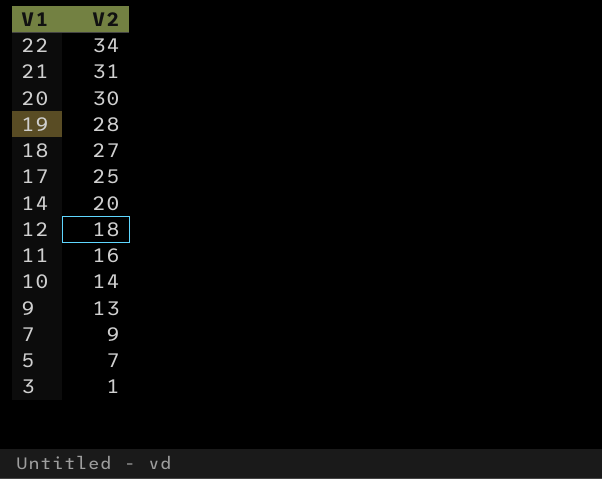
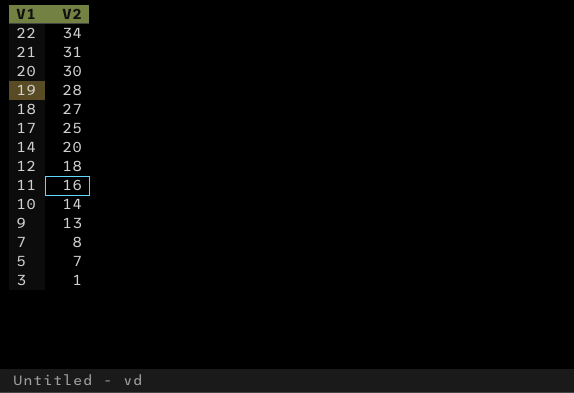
7 | V2: 9 -> 8

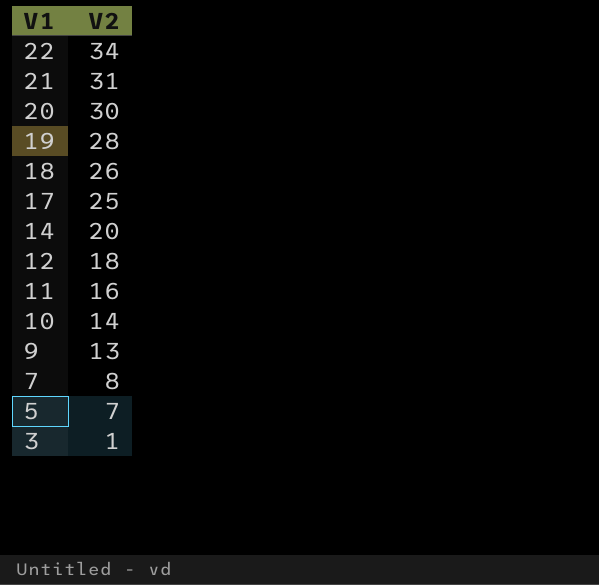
18 | V2: 27 -> 26

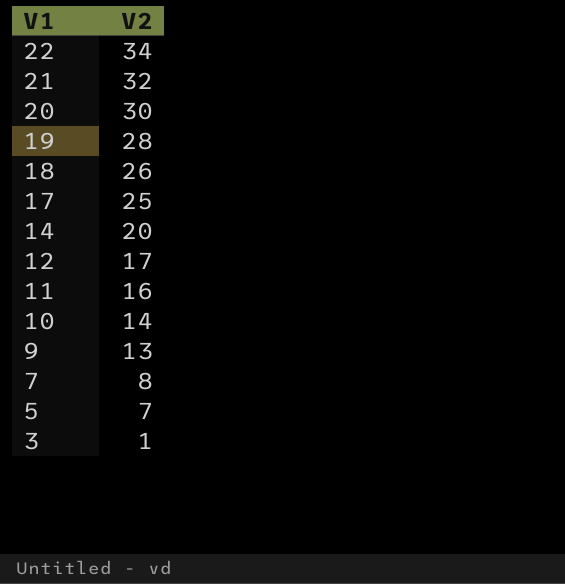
21 | V2: 31 -> 32
12 | V2: 18 -> 17

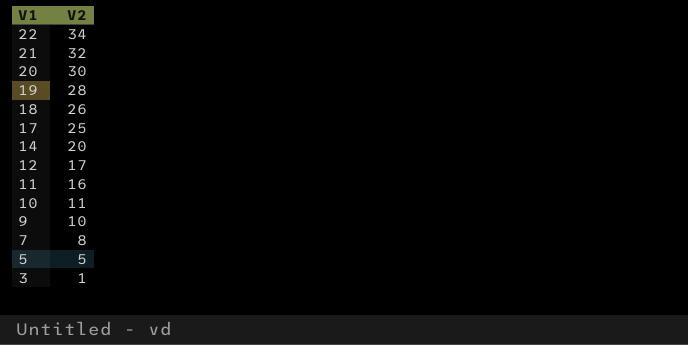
10 | V2: 14 -> 11
9 | V2: 13 -> 10
5 | V2: 7 -> 5

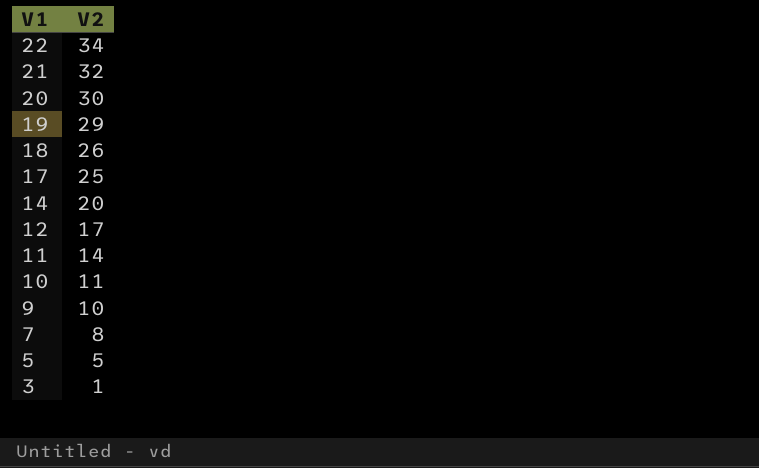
19 | V2: 28 -> 29
11 | V2: 16 -> 14

